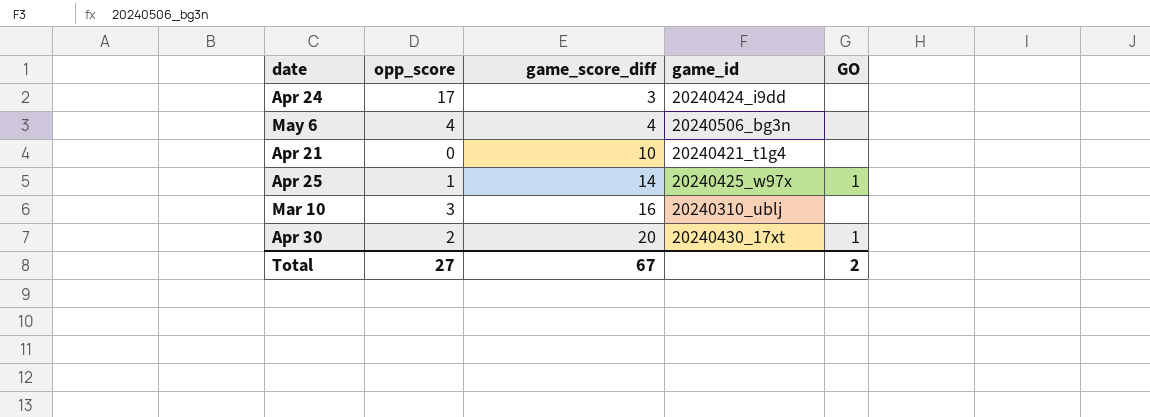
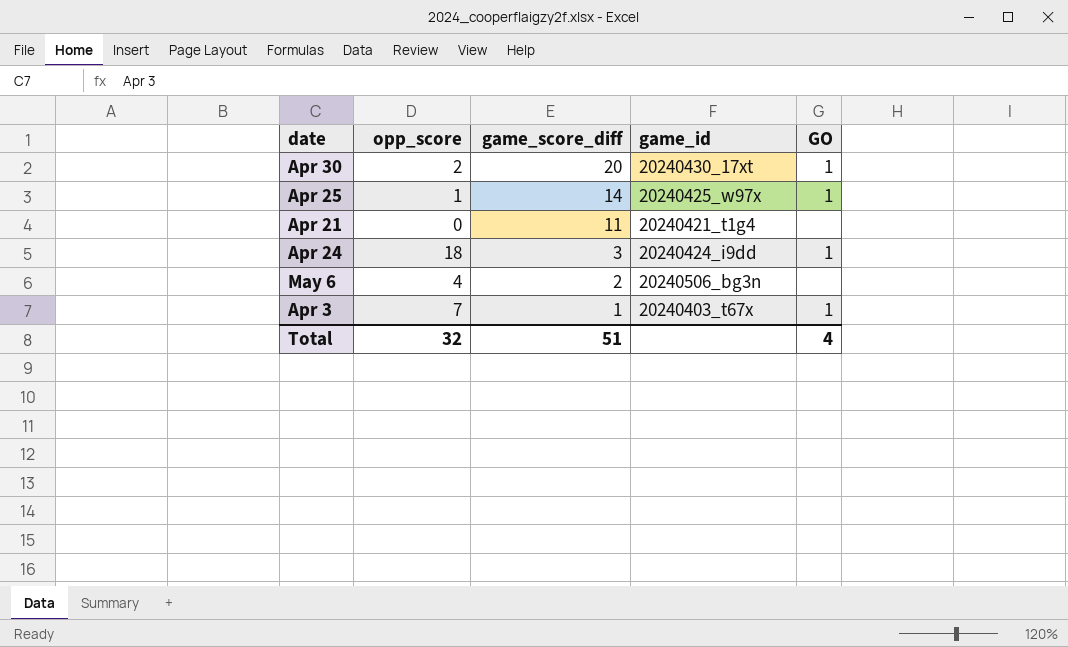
row order: game_score_diff ascending -> game_score_diff descending
row Mar 10: 3 | 16 | 20240310_ublj | none -> none
Apr 21 | game_score_diff: 10 -> 11
Apr 24 | opp_score: 17 -> 18
Apr 24 | GO: none -> 1
May 6 | game_score_diff: 4 -> 2
row Apr 3: none -> 7 | 1 | 20240403_t67x | 1
Total | opp_score: 27 -> 32
Total | game_score_diff: 67 -> 51
Total | GO: 2 -> 4

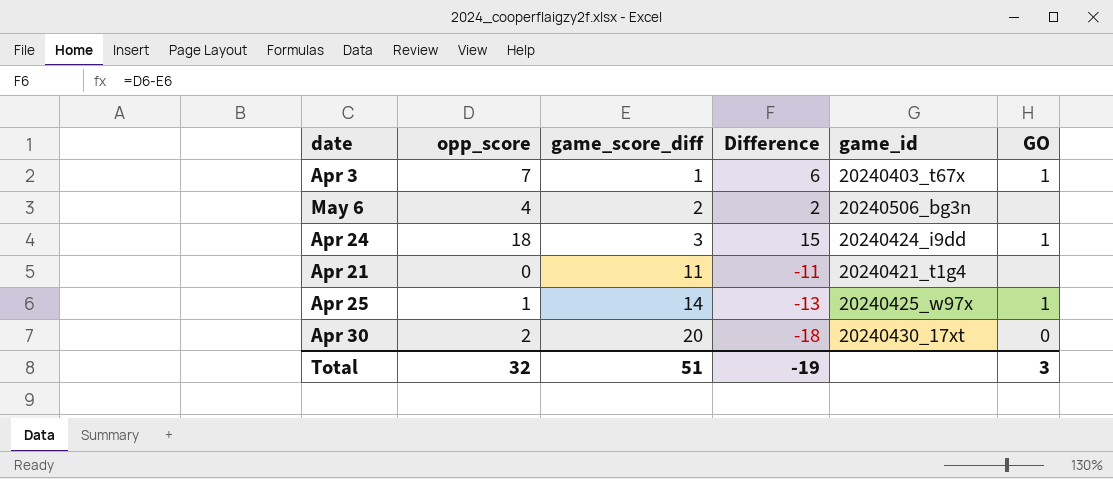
row order: game_score_diff descending -> game_score_diff ascending
column Difference | formula: none -> [opp_score] - [game_score_diff]
Apr 30 | GO: 1 -> 0
Total | GO: 4 -> 3

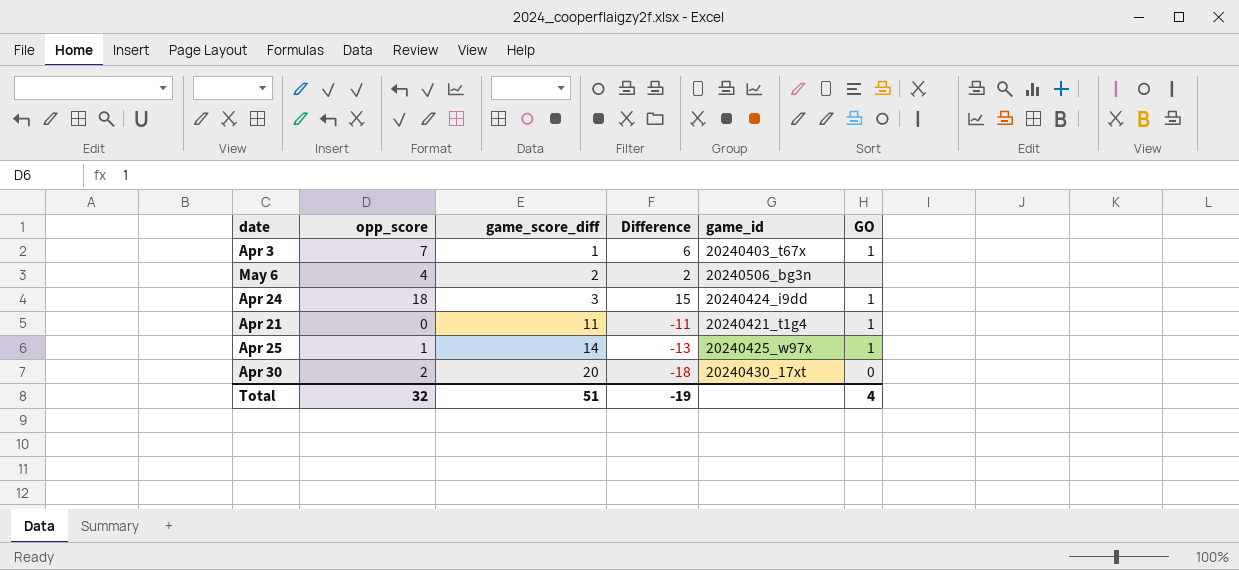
Apr 21 | GO: none -> 1
Total | GO: 3 -> 4

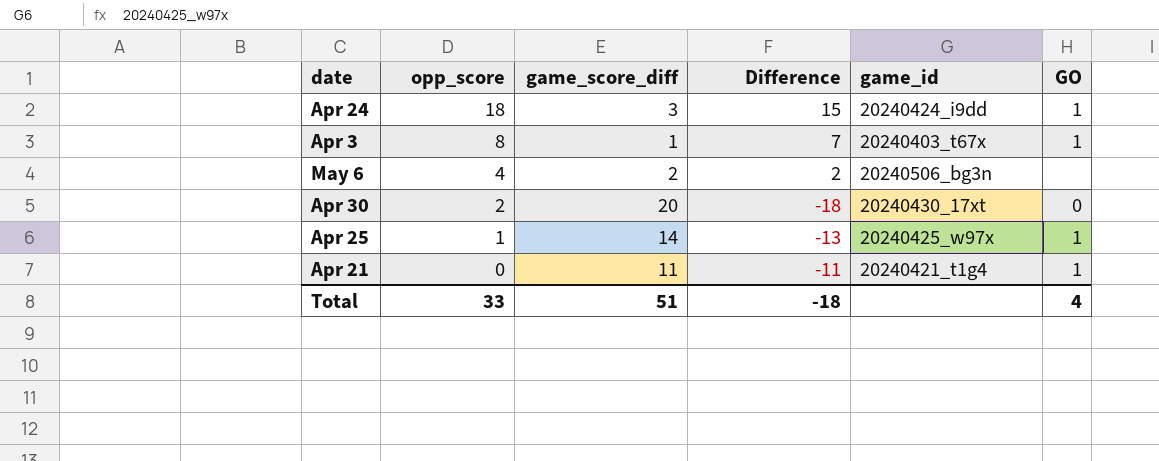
row order: game_score_diff ascending -> opp_score descending
Apr 3 | opp_score: 7 -> 8
Apr 3 | Difference: 6 -> 7
Total | opp_score: 32 -> 33
Total | Difference: -19 -> -18

